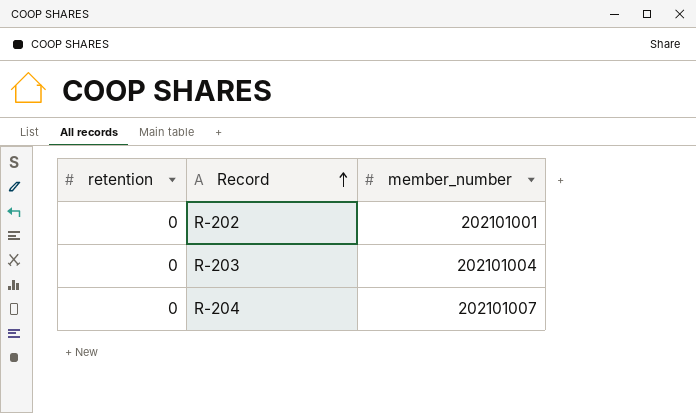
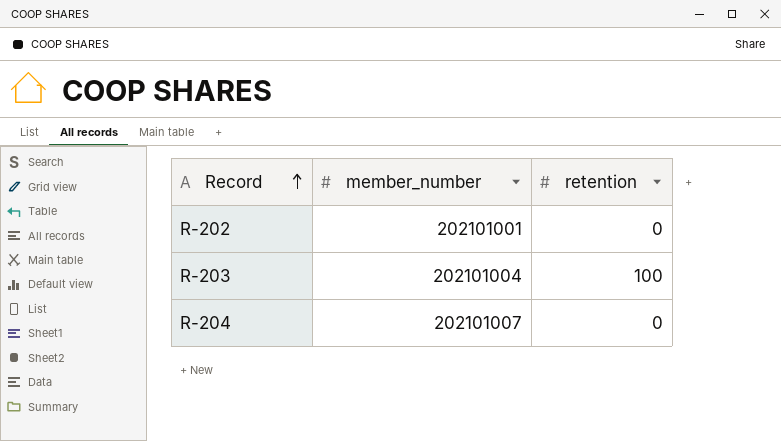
column retention | position: 1 -> 3
R-203 | retention: 0 -> 100

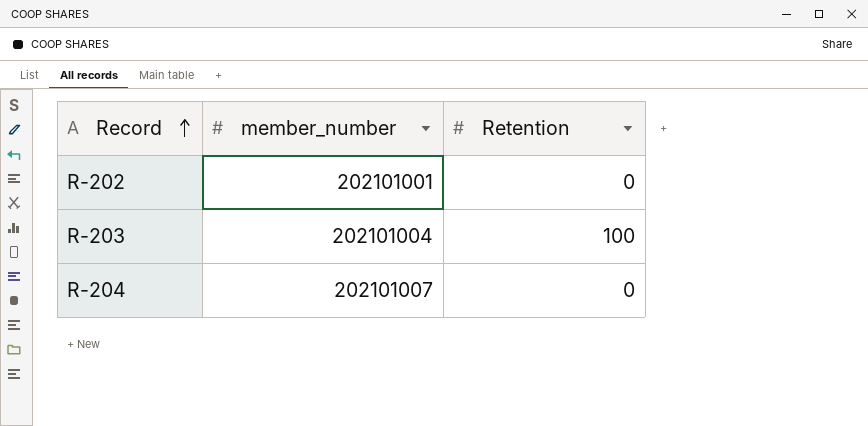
column name: retention -> Retention

